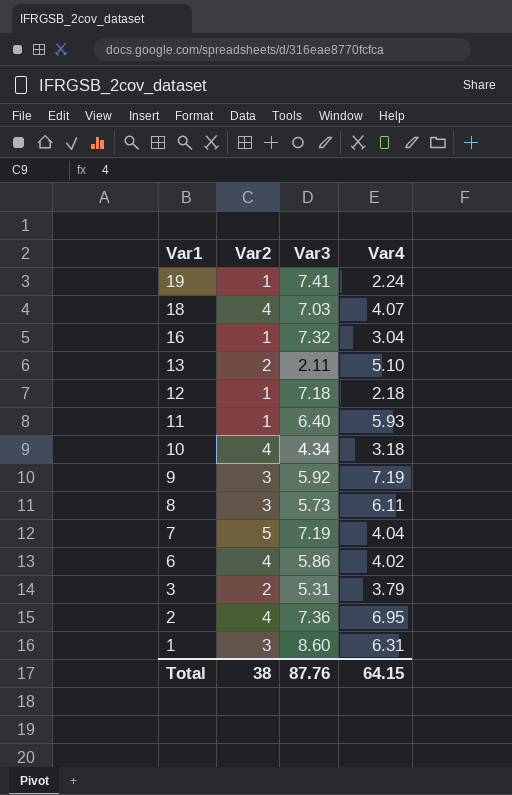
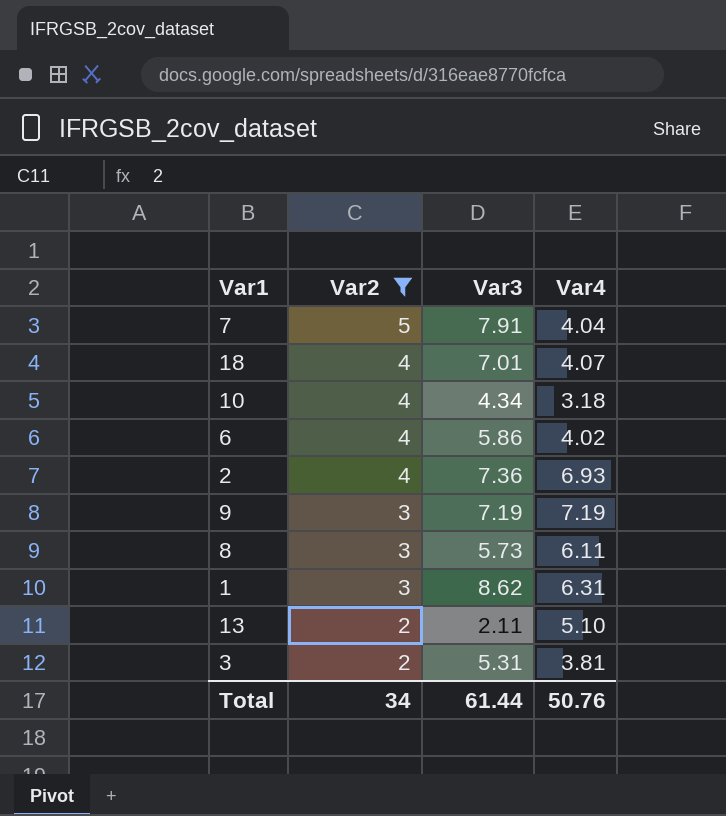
filter: none -> Var2 != 1
row order: Var1 descending -> Var2 descending
7 | Var3: 7.19 -> 7.91
18 | Var3: 7.03 -> 7.01
2 | Var4: 6.95 -> 6.93
9 | Var3: 5.92 -> 7.19
1 | Var3: 8.60 -> 8.62
3 | Var4: 3.79 -> 3.81
Total | Var2: 38 -> 34
Total | Var3: 87.76 -> 61.44
Total | Var4: 64.15 -> 50.76

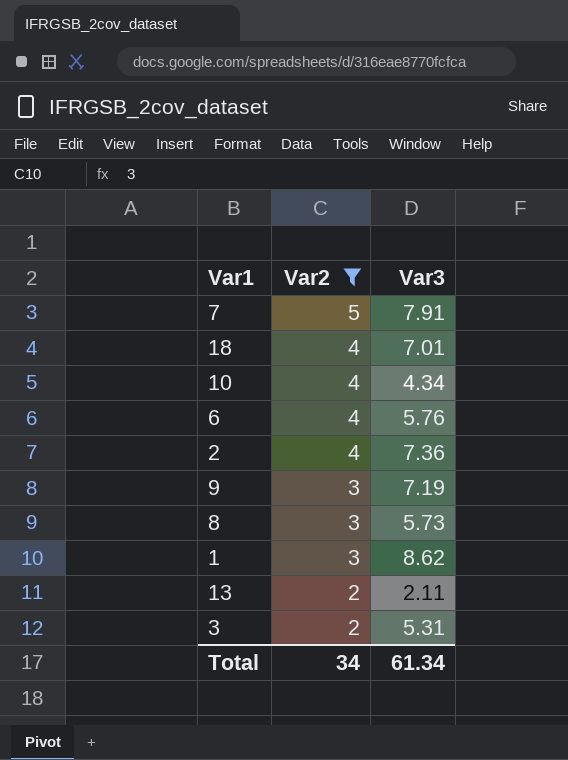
column Var4 | position: 4 -> none
6 | Var3: 5.86 -> 5.76
Total | Var3: 61.44 -> 61.34

